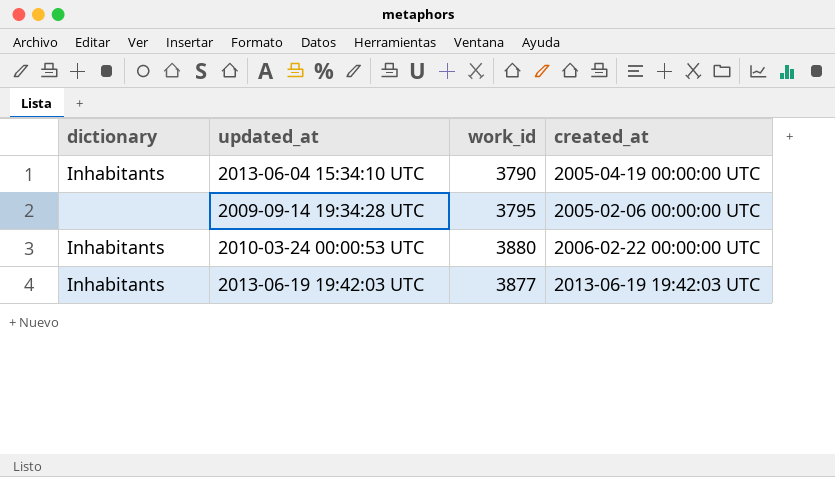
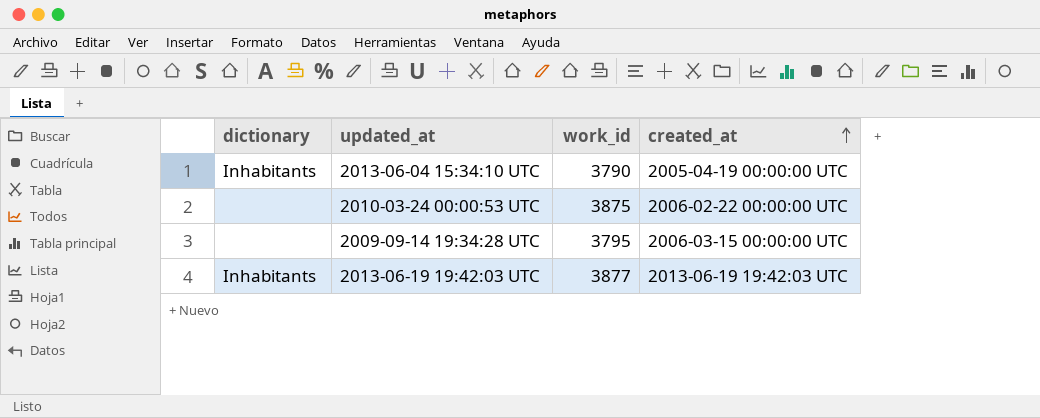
row order: none -> created_at ascending
2010-03-24 00:00:53 UTC | dictionary: Inhabitants -> none
2010-03-24 00:00:53 UTC | work_id: 3880 -> 3875
2009-09-14 19:34:28 UTC | created_at: 2005-02-06 00:00:00 UTC -> 2006-03-15 00:00:00 UTC

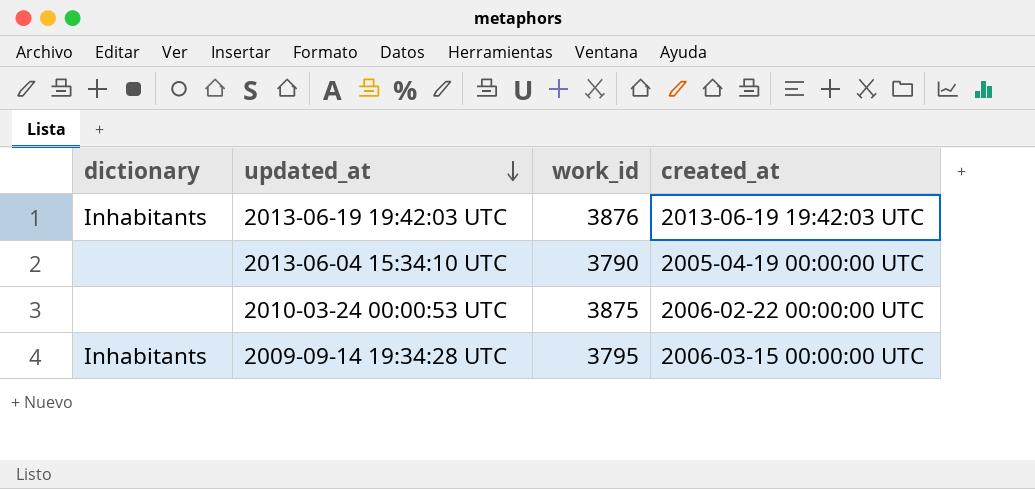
row order: created_at ascending -> updated_at descending
2013-06-19 19:42:03 UTC | work_id: 3877 -> 3876
2013-06-04 15:34:10 UTC | dictionary: Inhabitants -> none
2009-09-14 19:34:28 UTC | dictionary: none -> Inhabitants

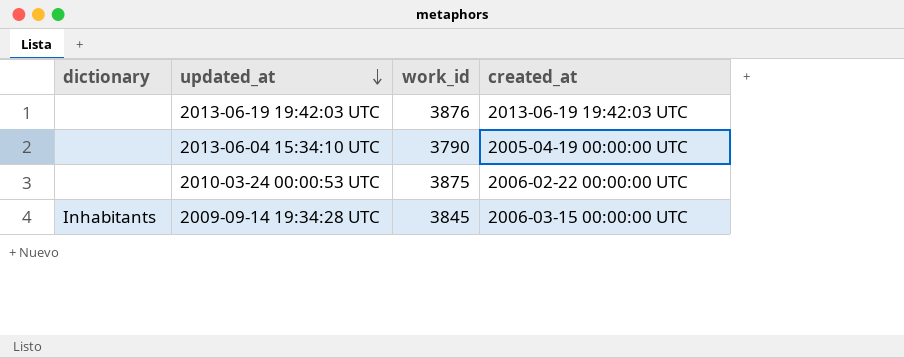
2013-06-19 19:42:03 UTC | dictionary: Inhabitants -> none
2009-09-14 19:34:28 UTC | work_id: 3795 -> 3845

